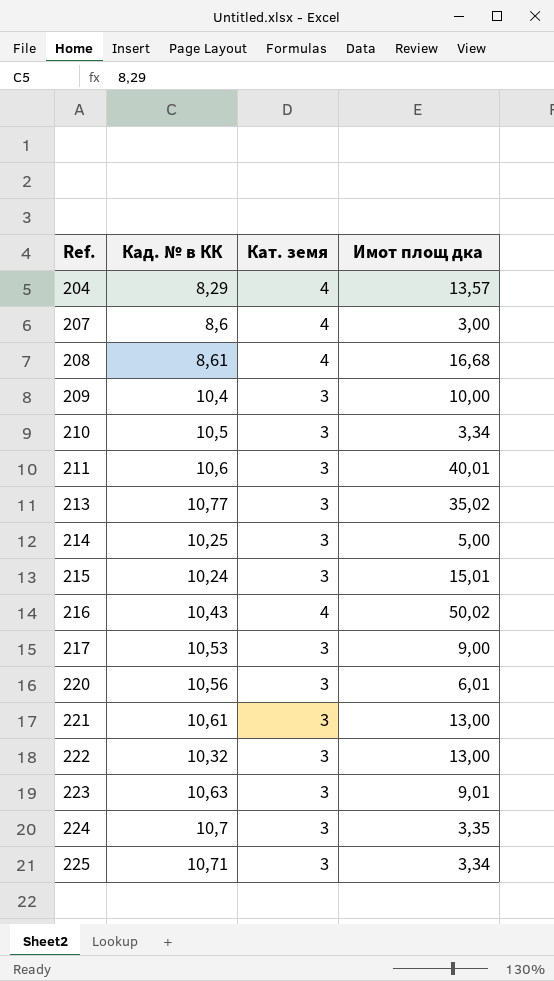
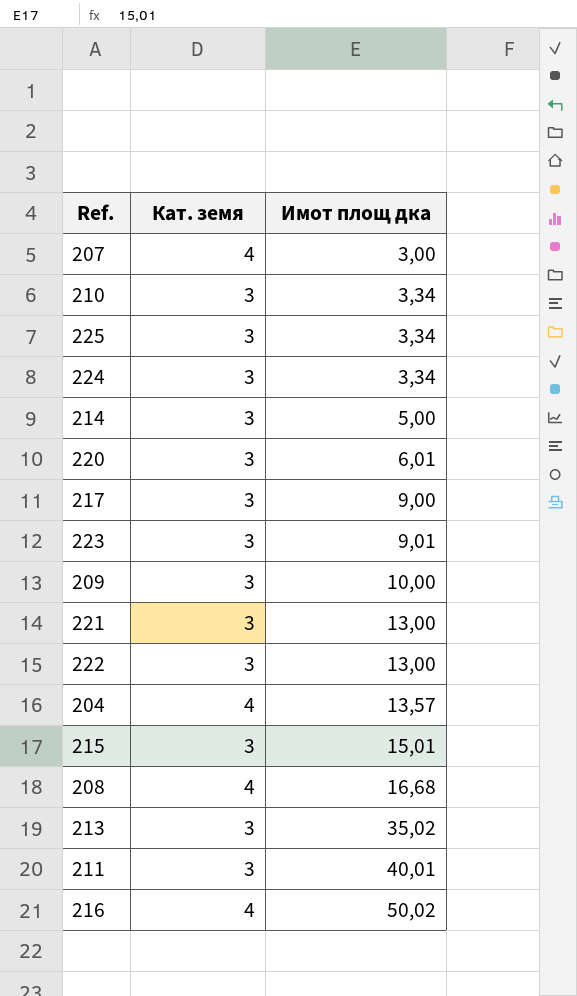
row order: Ref. ascending -> Имот площ дка ascending
column Кад. № в КК | position: 2 -> none
224 | Имот площ дка: 3,35 -> 3,34

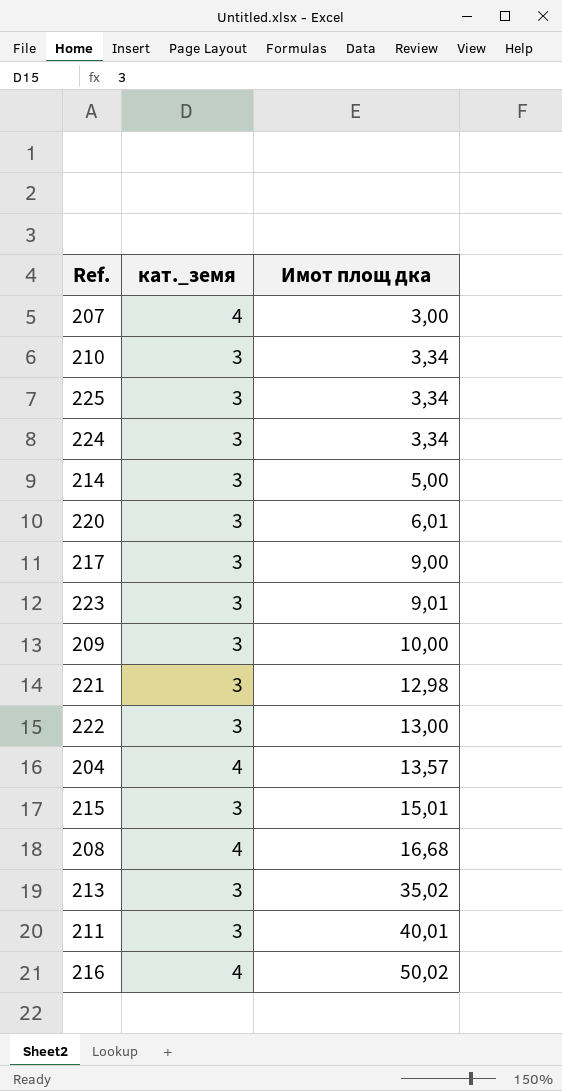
column name: Кат. земя -> кат._земя
221 | Имот площ дка: 13,00 -> 12,98

